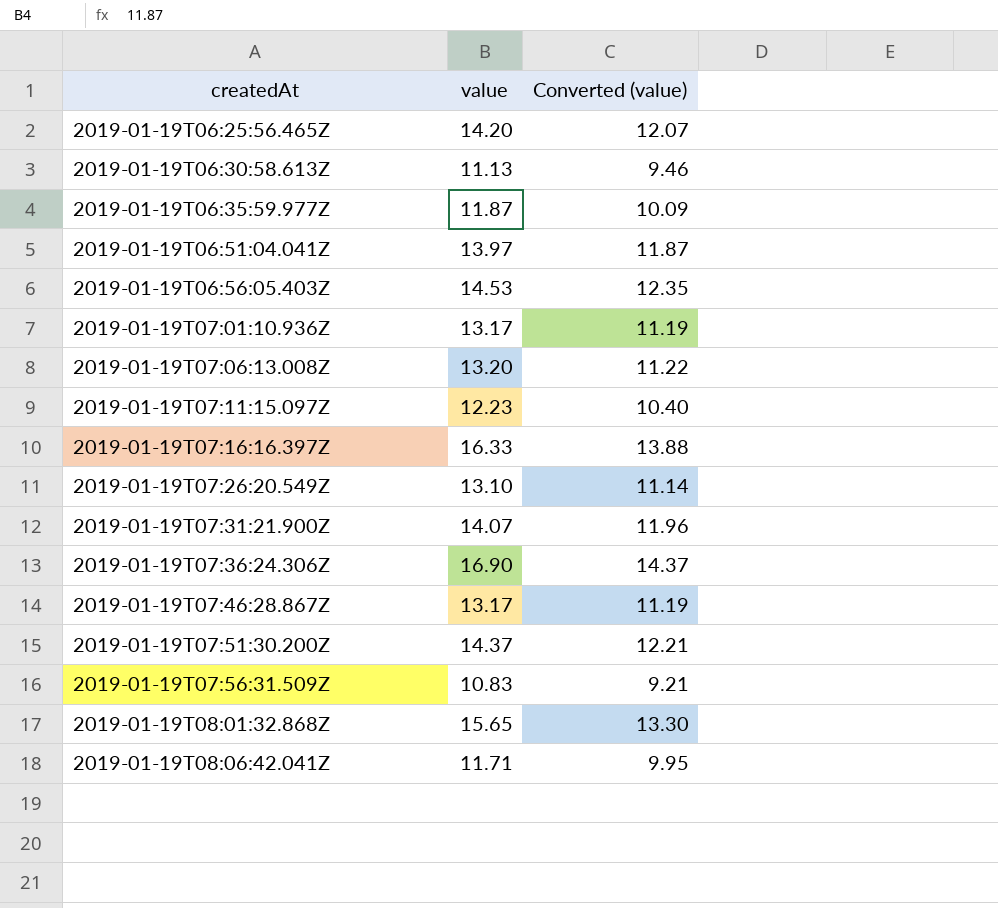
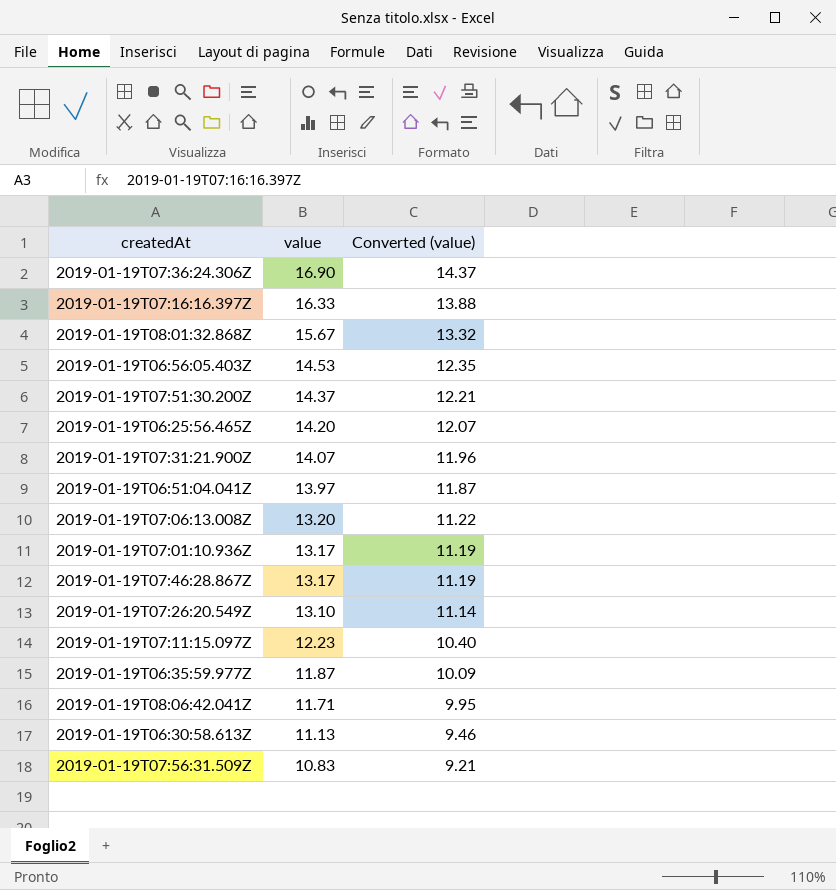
row order: createdAt ascending -> value descending
2019-01-19T08:01:32.868Z | value: 15.65 -> 15.67
2019-01-19T08:01:32.868Z | Converted (value): 13.30 -> 13.32

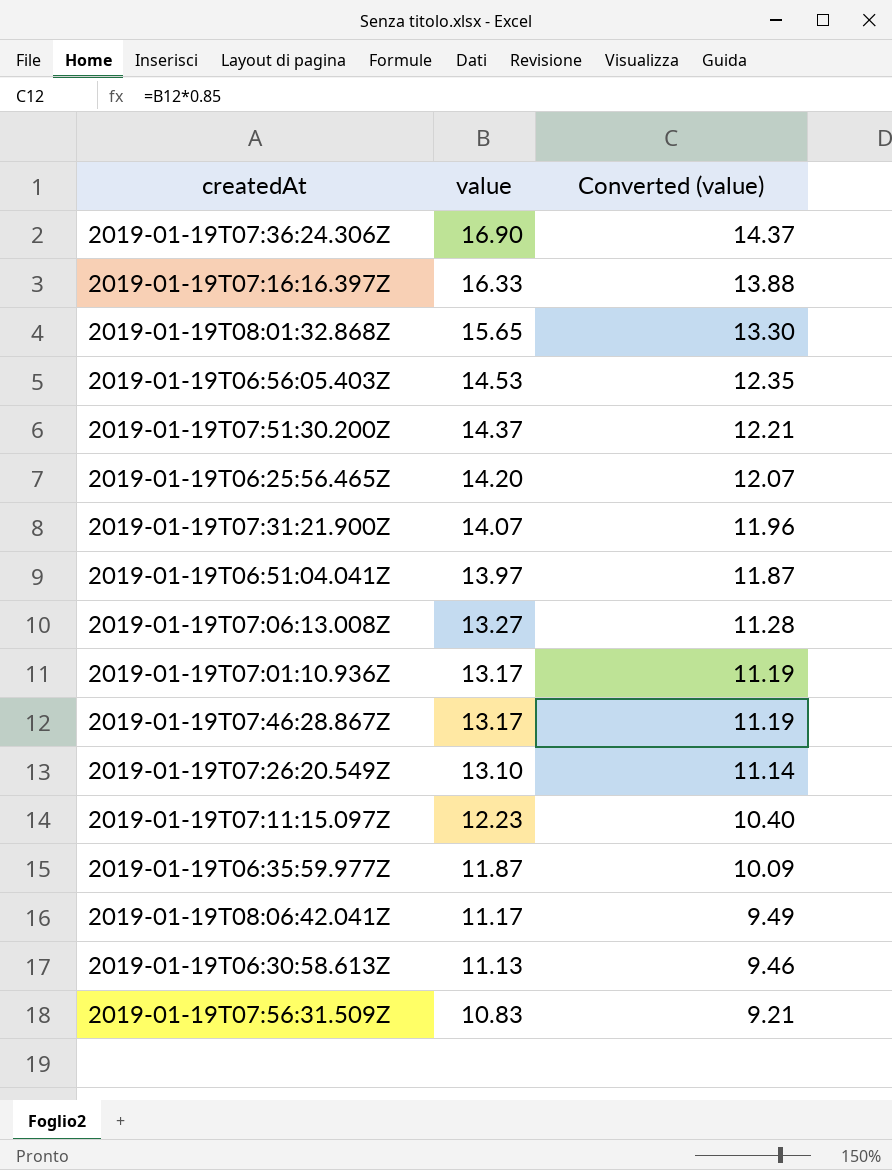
2019-01-19T08:01:32.868Z | value: 15.67 -> 15.65
2019-01-19T08:01:32.868Z | Converted (value): 13.32 -> 13.30
2019-01-19T07:06:13.008Z | value: 13.20 -> 13.27
2019-01-19T07:06:13.008Z | Converted (value): 11.22 -> 11.28
2019-01-19T08:06:42.041Z | value: 11.71 -> 11.17
2019-01-19T08:06:42.041Z | Converted (value): 9.95 -> 9.49

